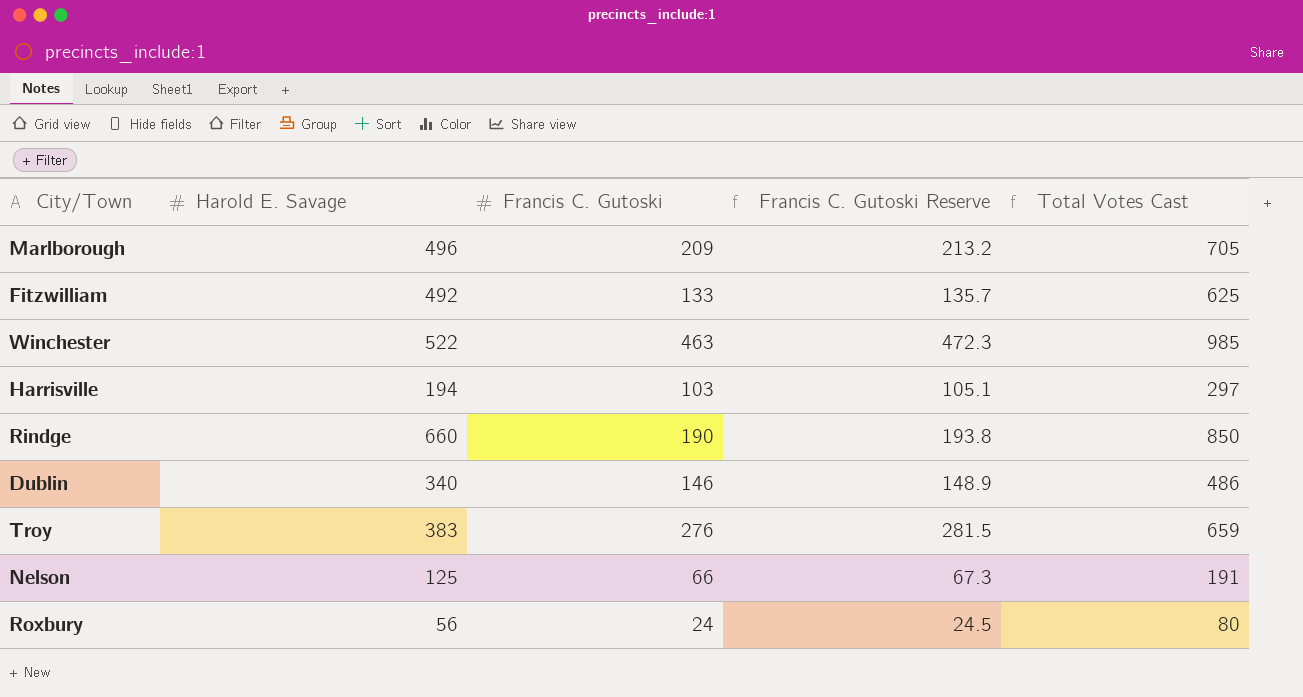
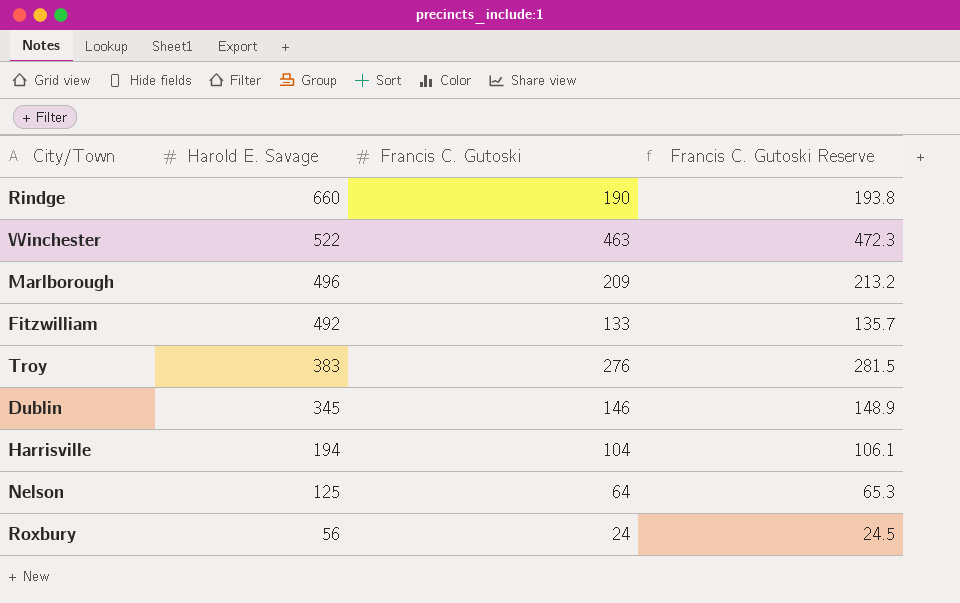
row order: none -> Harold E. Savage descending
column Total Votes Cast | formula: [Harold E. Savage] + [Francis C. Gutoski] -> none
Dublin | Harold E. Savage: 340 -> 345
Harrisville | Francis C. Gutoski: 103 -> 104
Harrisville | Francis C. Gutoski Reserve: 105.1 -> 106.1
Nelson | Francis C. Gutoski: 66 -> 64
Nelson | Francis C. Gutoski Reserve: 67.3 -> 65.3

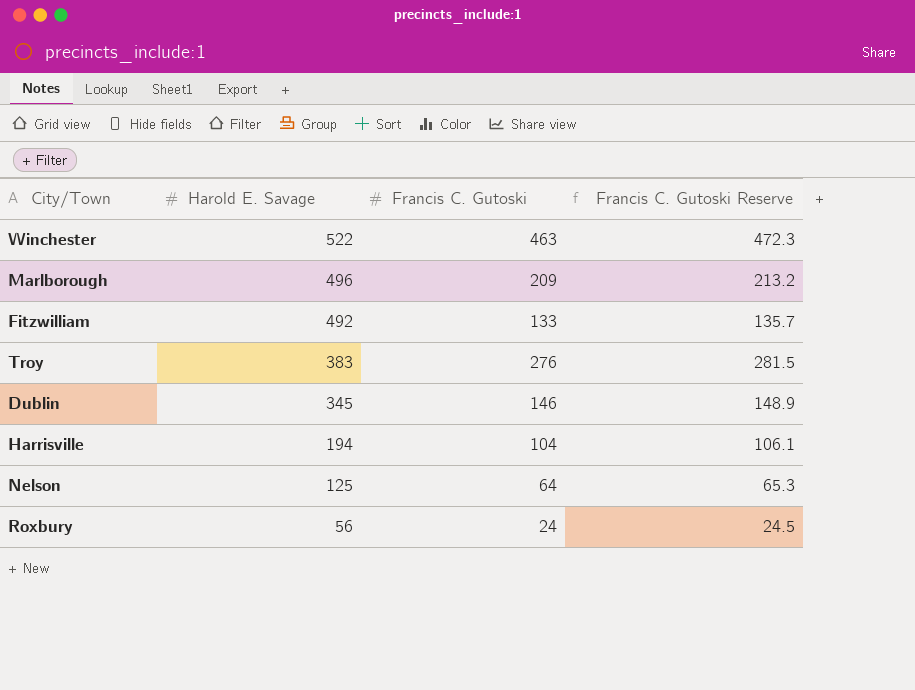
row Rindge: 660 | 190 | 193.8 -> none

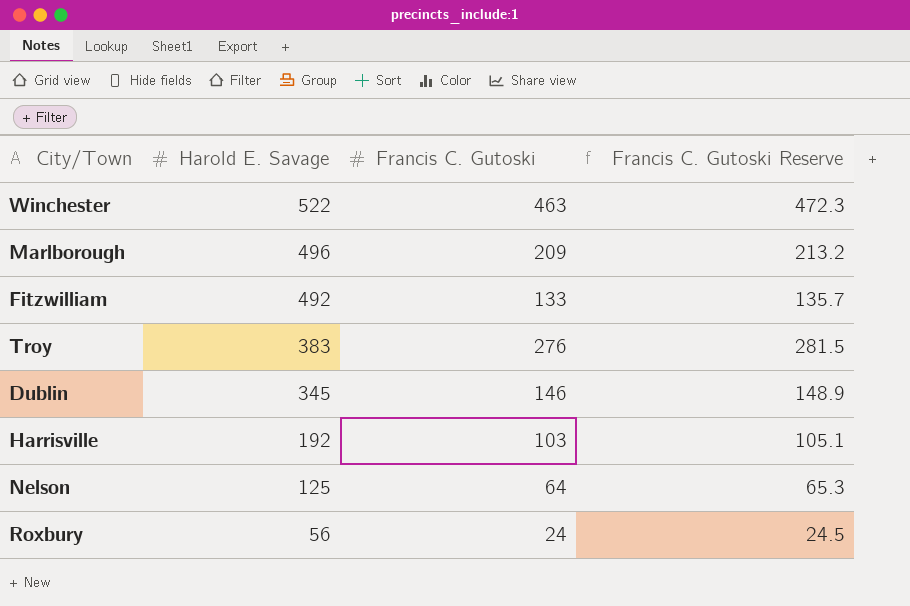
Harrisville | Harold E. Savage: 194 -> 192
Harrisville | Francis C. Gutoski: 104 -> 103
Harrisville | Francis C. Gutoski Reserve: 106.1 -> 105.1

